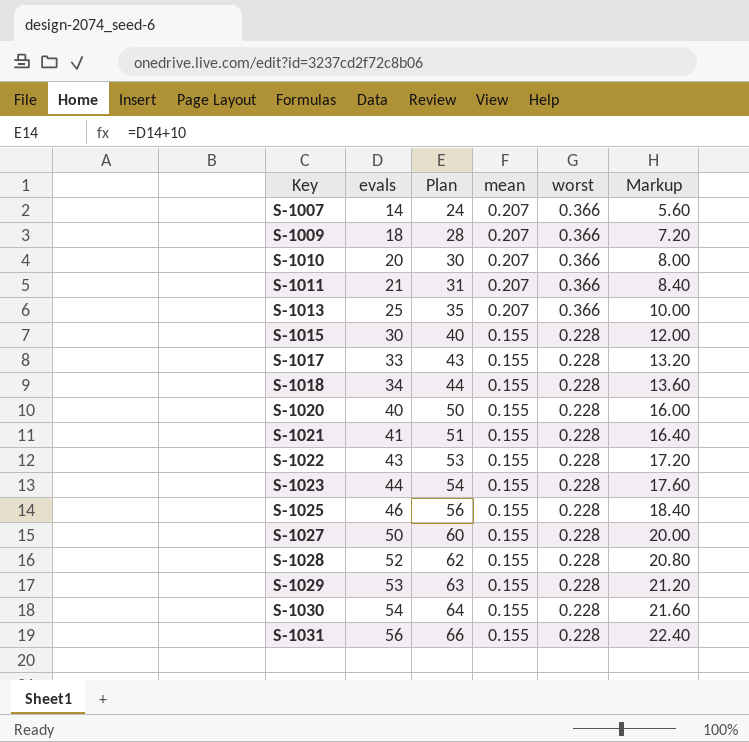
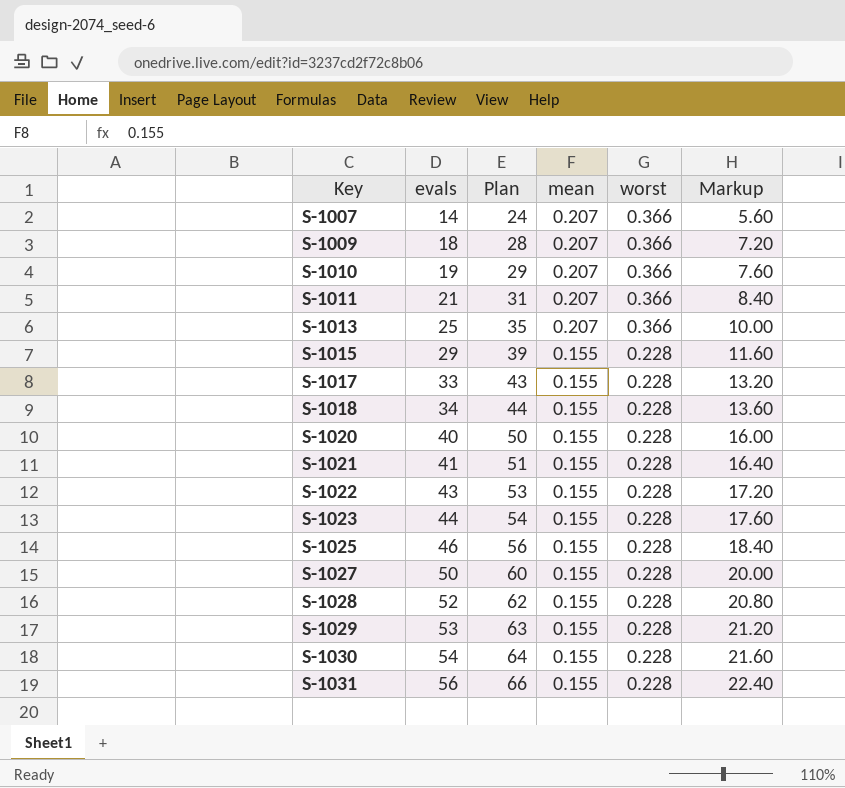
S-1010 | evals: 20 -> 19
S-1010 | Plan: 30 -> 29
S-1010 | Markup: 8.00 -> 7.60
S-1015 | evals: 30 -> 29
S-1015 | Plan: 40 -> 39
S-1015 | Markup: 12.00 -> 11.60

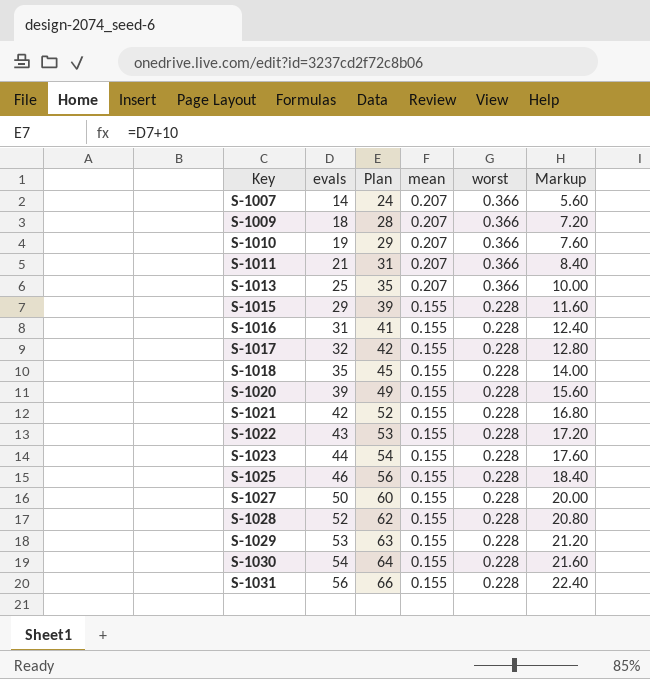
row S-1016: none -> 31 | 41 | 0.155 | 0.228 | 12.40
S-1017 | evals: 33 -> 32
S-1017 | Plan: 43 -> 42
S-1017 | Markup: 13.20 -> 12.80
S-1018 | evals: 34 -> 35
S-1018 | Plan: 44 -> 45
S-1018 | Markup: 13.60 -> 14.00
S-1020 | evals: 40 -> 39
S-1020 | Plan: 50 -> 49
S-1020 | Markup: 16.00 -> 15.60
S-1021 | evals: 41 -> 42
S-1021 | Plan: 51 -> 52
S-1021 | Markup: 16.40 -> 16.80

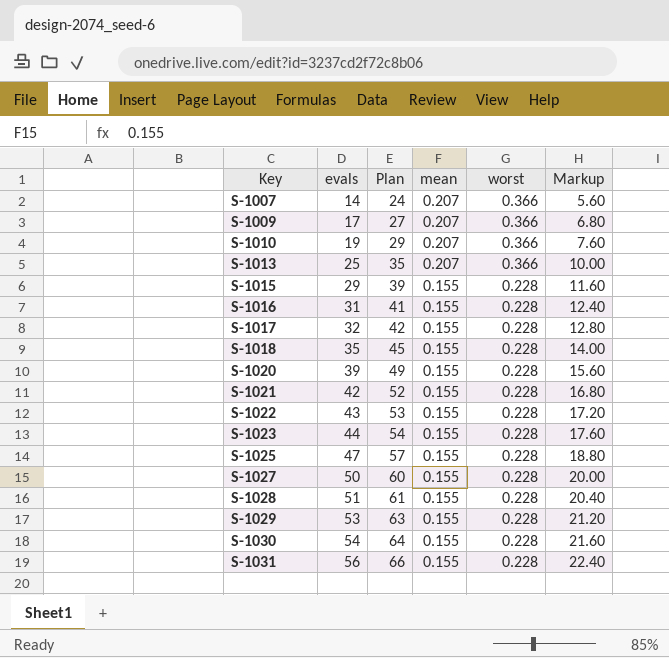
row S-1011: 21 | 31 | 0.207 | 0.366 | 8.40 -> none
S-1009 | evals: 18 -> 17
S-1009 | Plan: 28 -> 27
S-1009 | Markup: 7.20 -> 6.80
S-1025 | evals: 46 -> 47
S-1025 | Plan: 56 -> 57
S-1025 | Markup: 18.40 -> 18.80
S-1028 | evals: 52 -> 51
S-1028 | Plan: 62 -> 61
S-1028 | Markup: 20.80 -> 20.40

